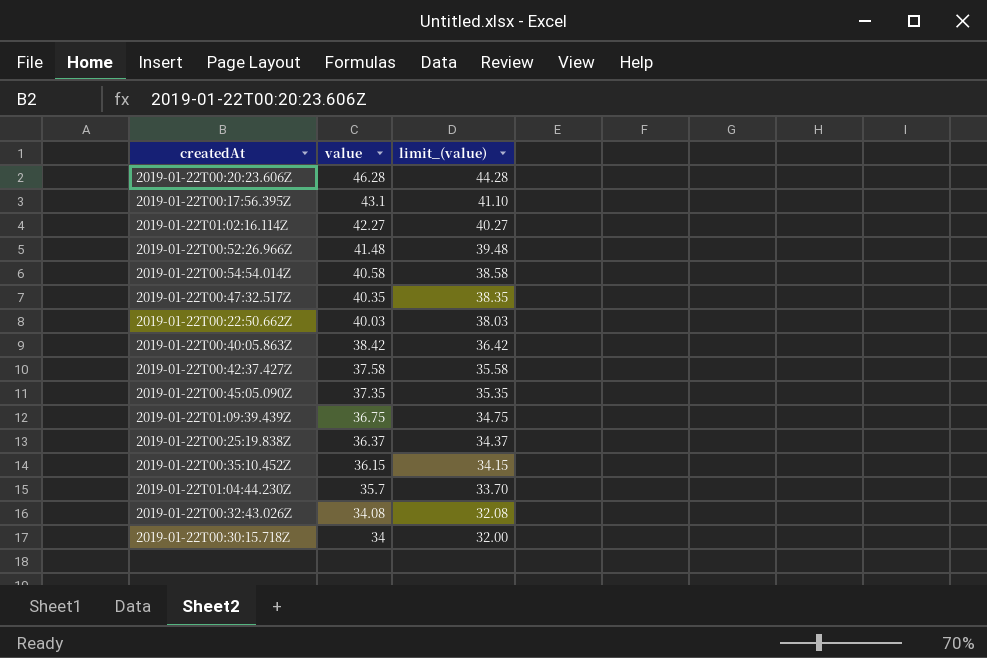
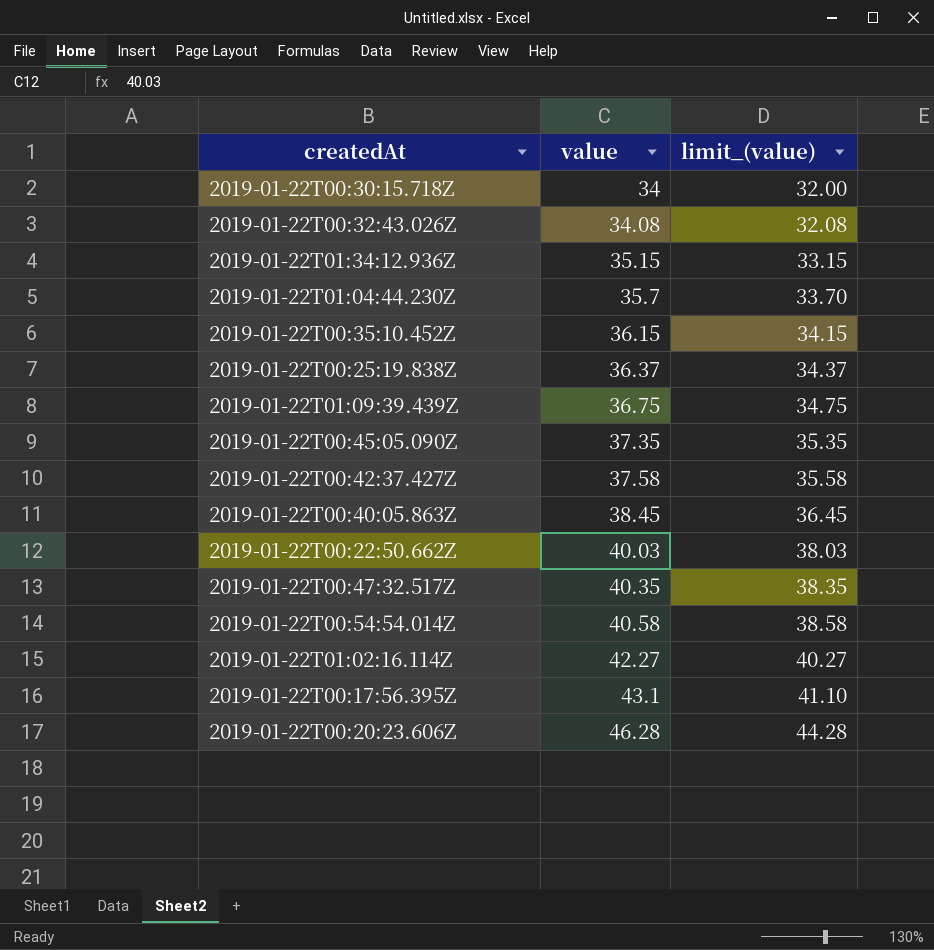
row order: value descending -> value ascending
row 2019-01-22T00:52:26.966Z: 41.48 | 39.48 -> none
row 2019-01-22T01:34:12.936Z: none -> 35.15 | 33.15
2019-01-22T00:40:05.863Z | value: 38.42 -> 38.45
2019-01-22T00:40:05.863Z | limit_(value): 36.42 -> 36.45

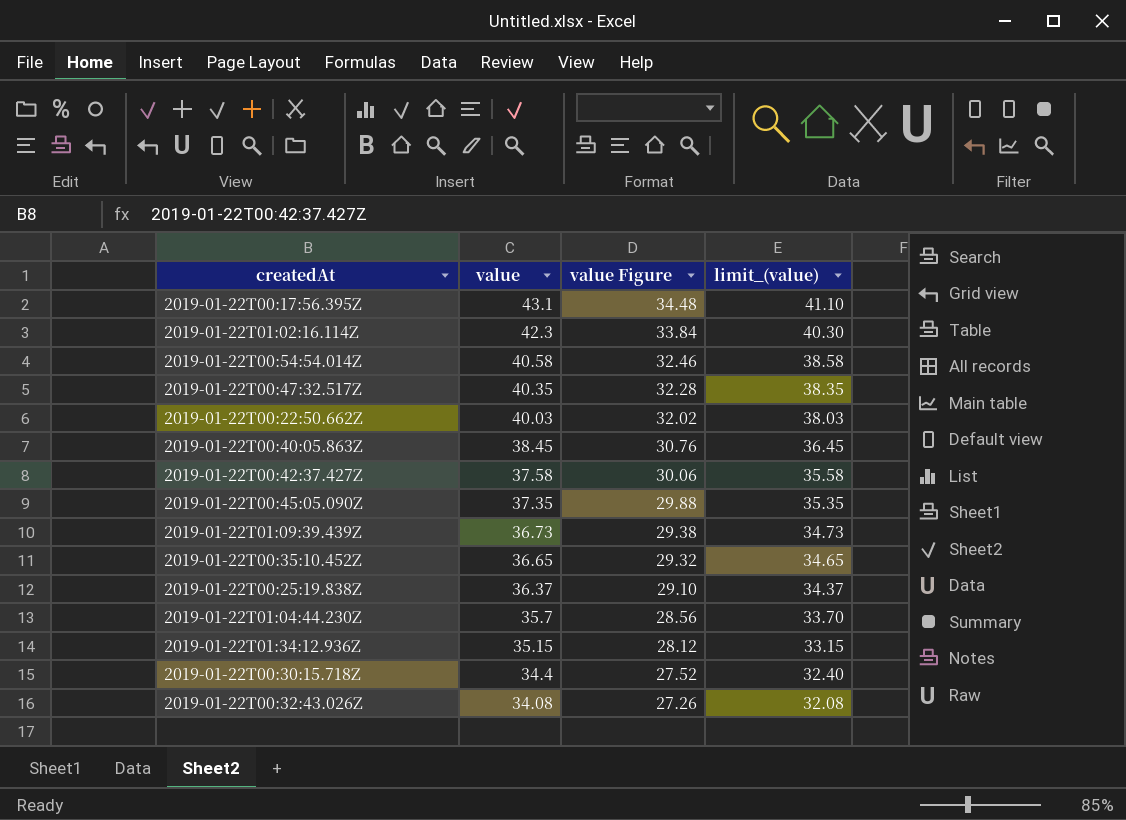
row order: value ascending -> value descending
column value Figure | formula: none -> [value] * 0.8
row 2019-01-22T00:20:23.606Z: 46.28 | 44.28 -> none
2019-01-22T01:02:16.114Z | value: 42.27 -> 42.3
2019-01-22T01:02:16.114Z | limit_(value): 40.27 -> 40.30
2019-01-22T01:09:39.439Z | value: 36.75 -> 36.73
2019-01-22T01:09:39.439Z | limit_(value): 34.75 -> 34.73
2019-01-22T00:35:10.452Z | value: 36.15 -> 36.65
2019-01-22T00:35:10.452Z | limit_(value): 34.15 -> 34.65
2019-01-22T00:30:15.718Z | value: 34 -> 34.4
2019-01-22T00:30:15.718Z | limit_(value): 32.00 -> 32.40

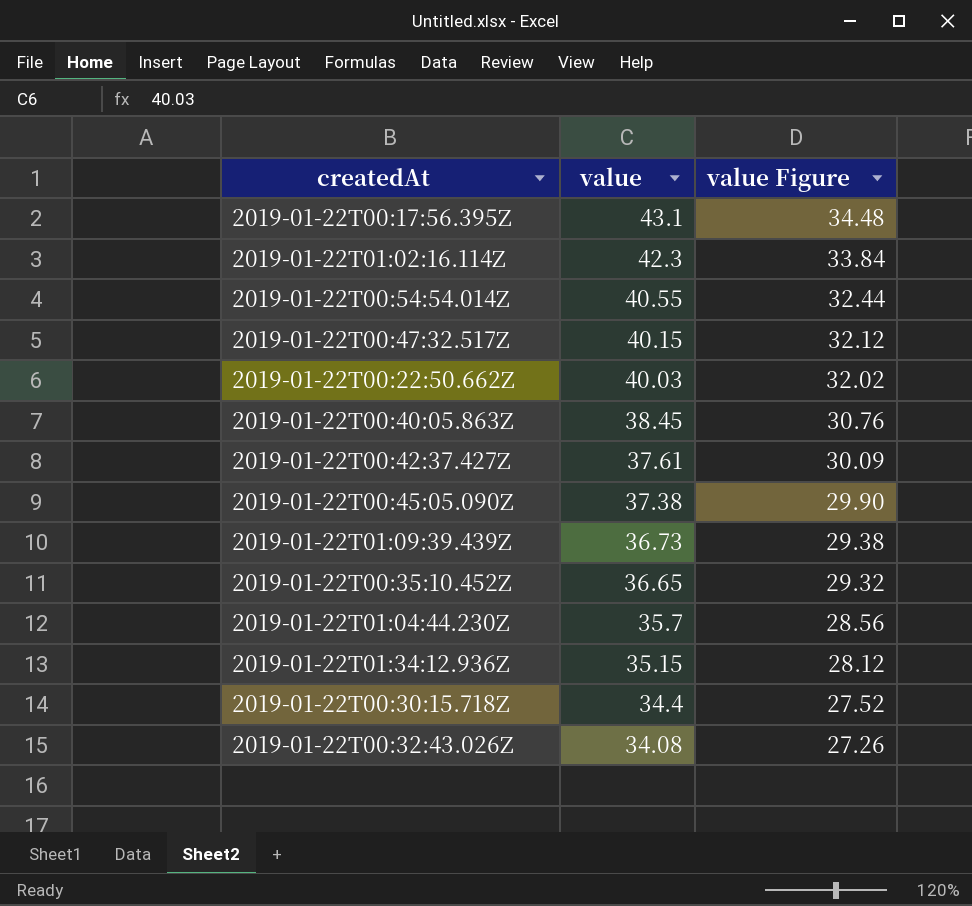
column limit_(value) | formula: [value] - 2 -> none
row 2019-01-22T00:25:19.838Z: 36.37 | 29.10 | 34.37 -> none
2019-01-22T00:54:54.014Z | value: 40.58 -> 40.55
2019-01-22T00:54:54.014Z | value Figure: 32.46 -> 32.44
2019-01-22T00:47:32.517Z | value: 40.35 -> 40.15
2019-01-22T00:47:32.517Z | value Figure: 32.28 -> 32.12
2019-01-22T00:42:37.427Z | value: 37.58 -> 37.61
2019-01-22T00:42:37.427Z | value Figure: 30.06 -> 30.09
2019-01-22T00:45:05.090Z | value: 37.35 -> 37.38
2019-01-22T00:45:05.090Z | value Figure: 29.88 -> 29.90

